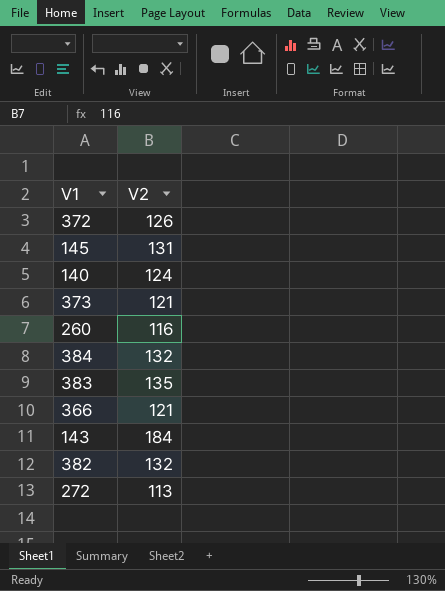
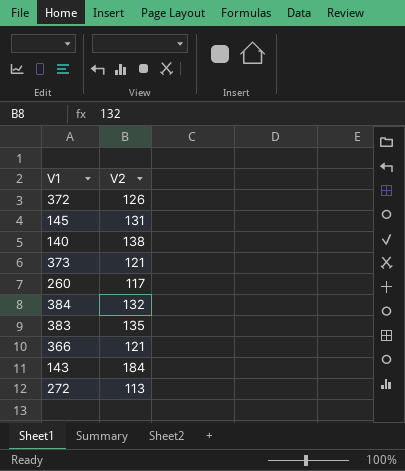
row 382: 132 -> none
140 | V2: 124 -> 138
260 | V2: 116 -> 117

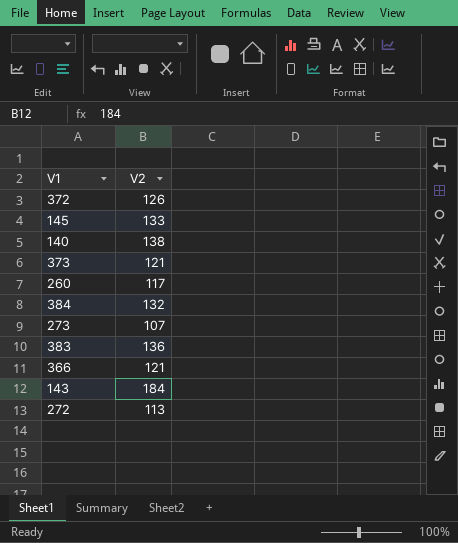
145 | V2: 131 -> 133
row 273: none -> 107
383 | V2: 135 -> 136

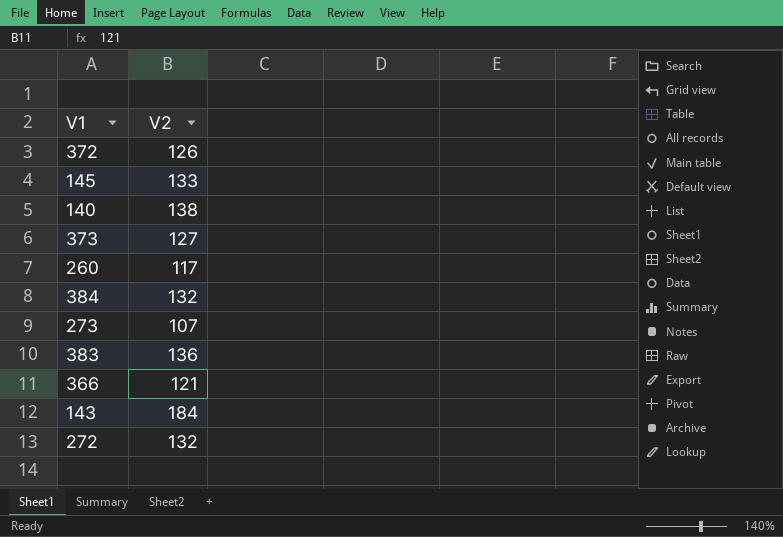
373 | V2: 121 -> 127
272 | V2: 113 -> 132

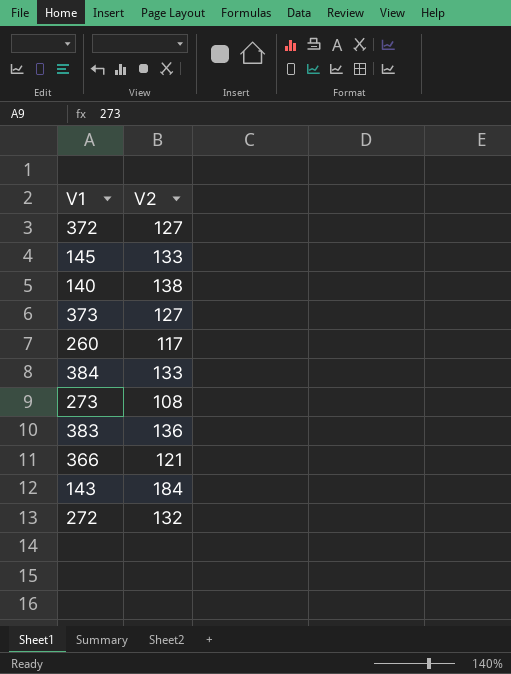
372 | V2: 126 -> 127
384 | V2: 132 -> 133
273 | V2: 107 -> 108

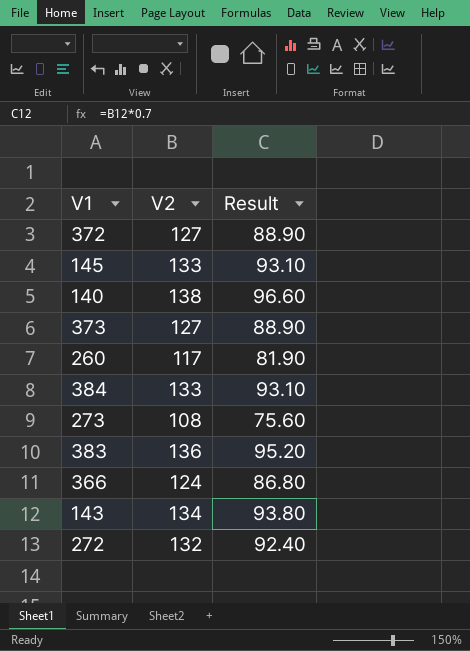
column Result | formula: none -> [V2] * 0.7
366 | V2: 121 -> 124
143 | V2: 184 -> 134

